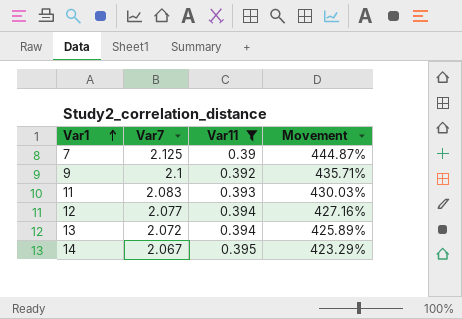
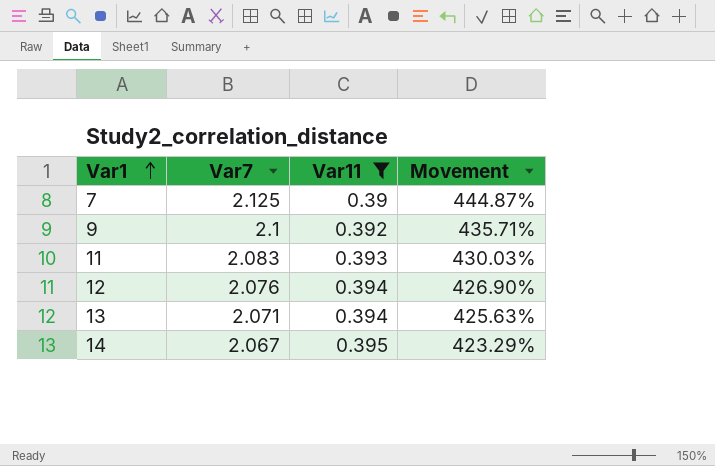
12 | Var7: 2.077 -> 2.076
12 | Movement: 427.16% -> 426.90%
13 | Var7: 2.072 -> 2.071
13 | Movement: 425.89% -> 425.63%

